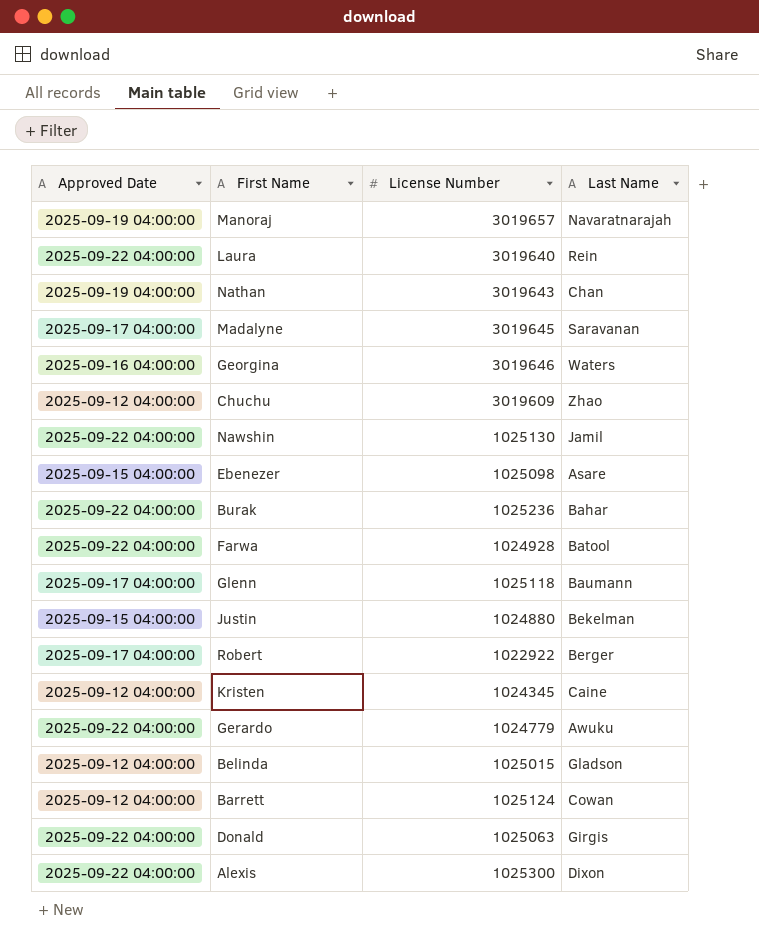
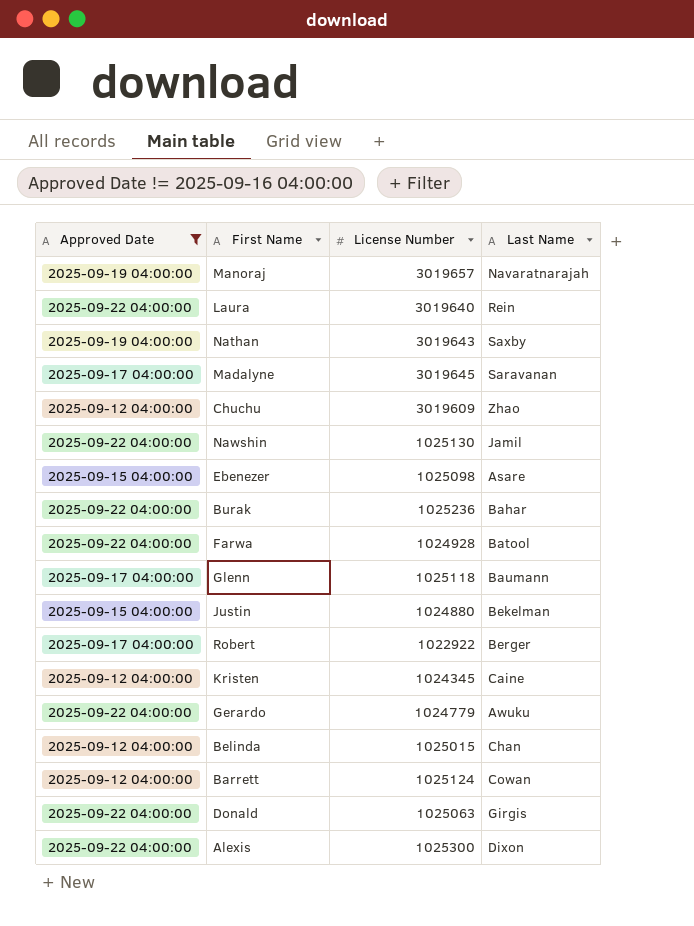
filter: none -> Approved Date != 2025-09-16 04:00:00
Nathan | Last Name: Chan -> Saxby
Belinda | Last Name: Gladson -> Chan

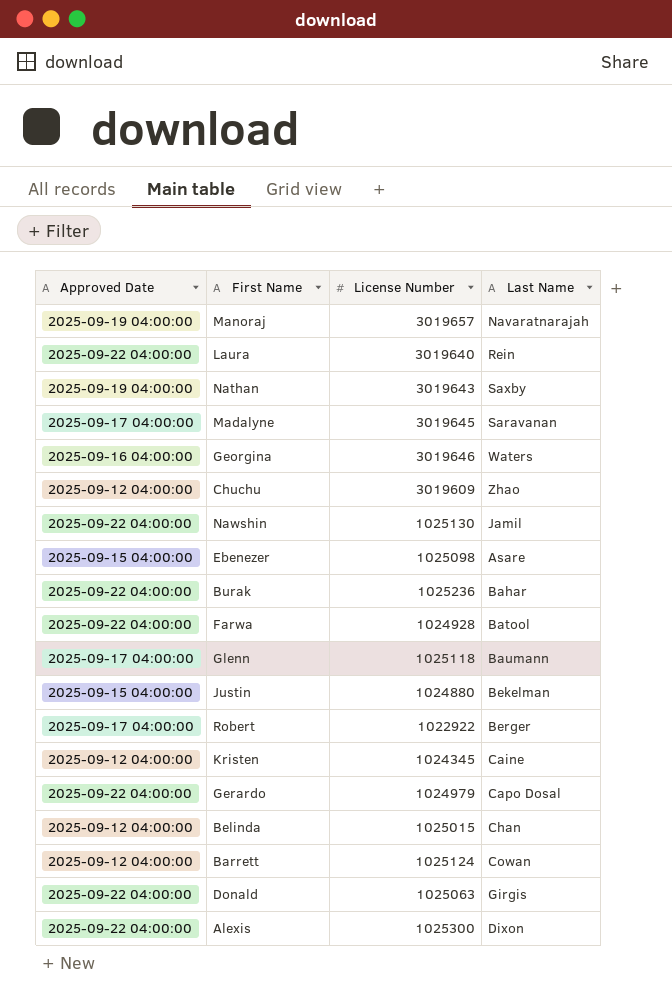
filter: Approved Date != 2025-09-16 04:00:00 -> none
Gerardo | License Number: 1024779 -> 1024979
Gerardo | Last Name: Awuku -> Capo Dosal

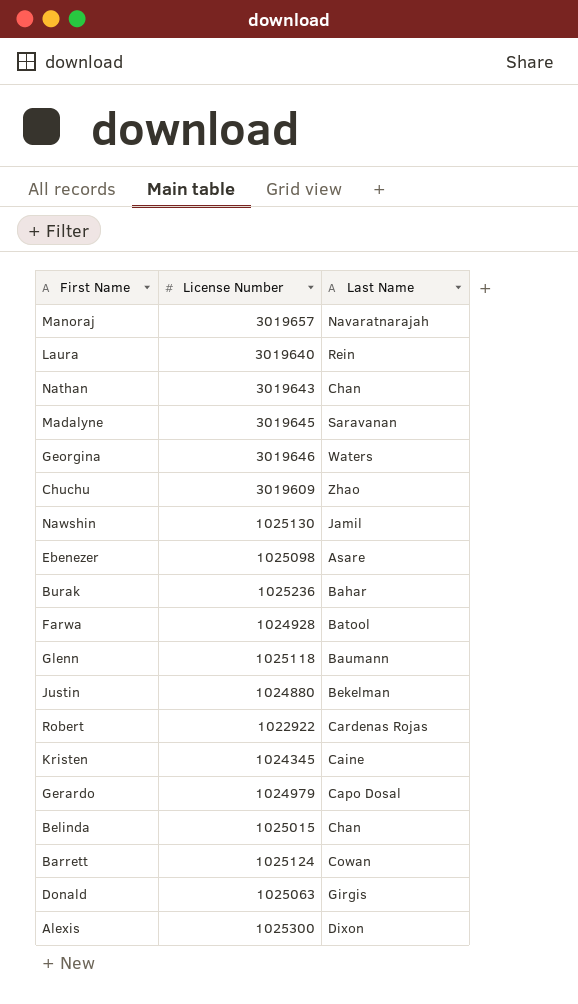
column Approved Date | position: 1 -> none
Nathan | Last Name: Saxby -> Chan
Robert | Last Name: Berger -> Cardenas Rojas

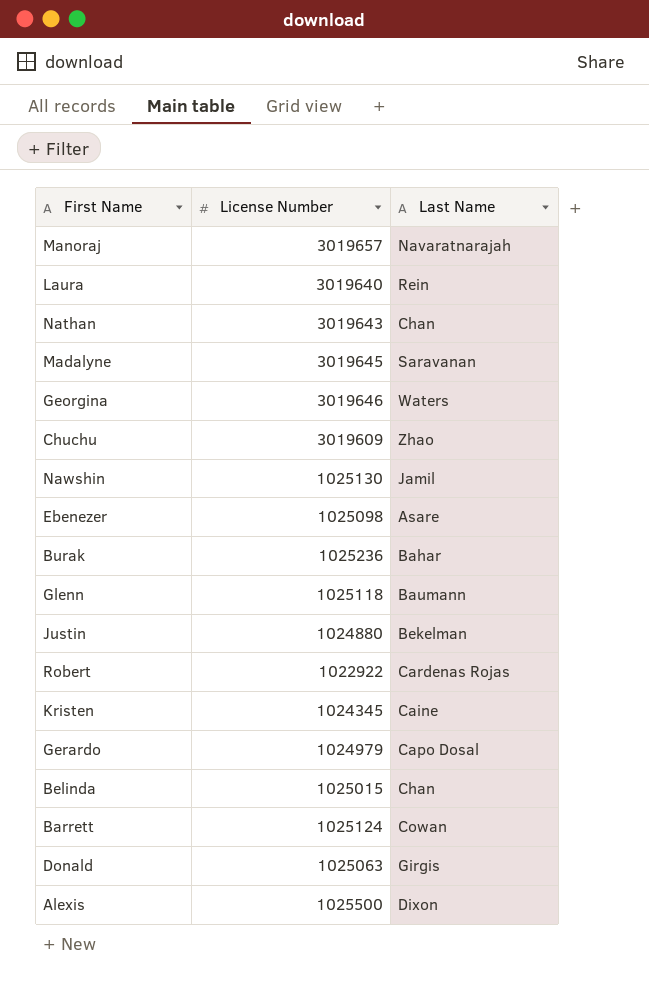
row Farwa: 1024928 | Batool -> none
Alexis | License Number: 1025300 -> 1025500

